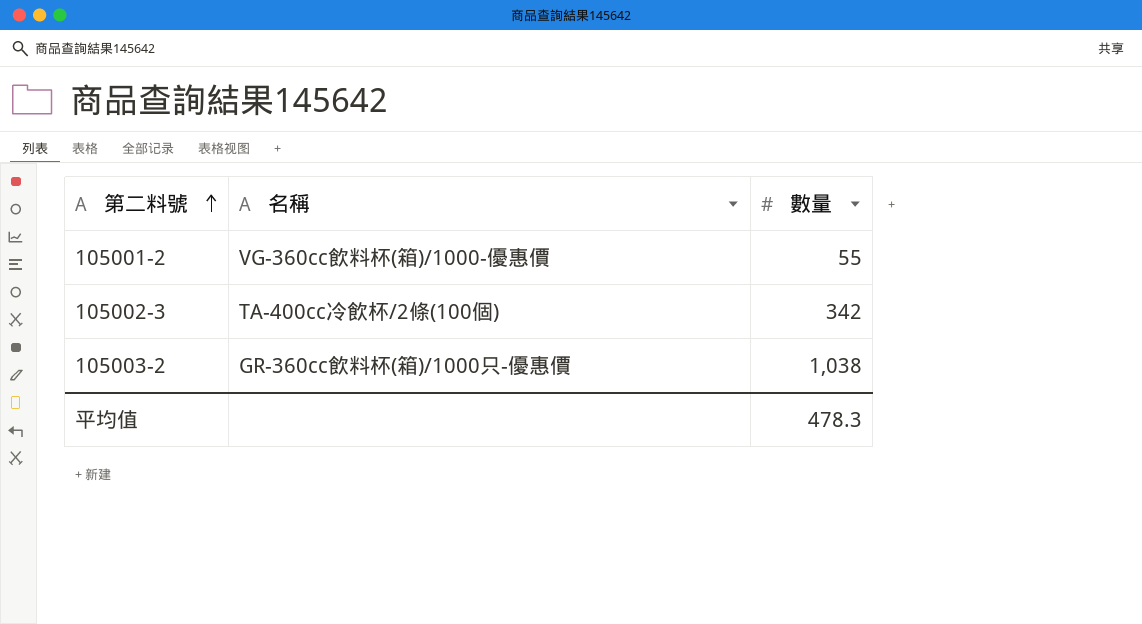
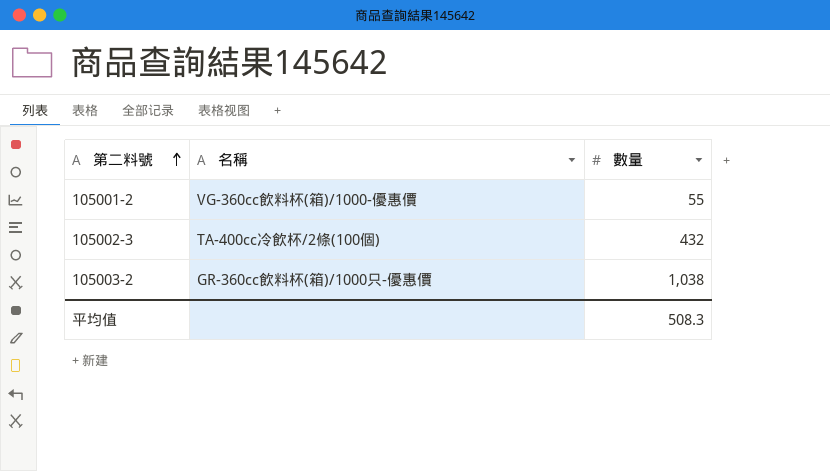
105002-3 | 數量: 342 -> 432
平均值 | 數量: 478.3 -> 508.3

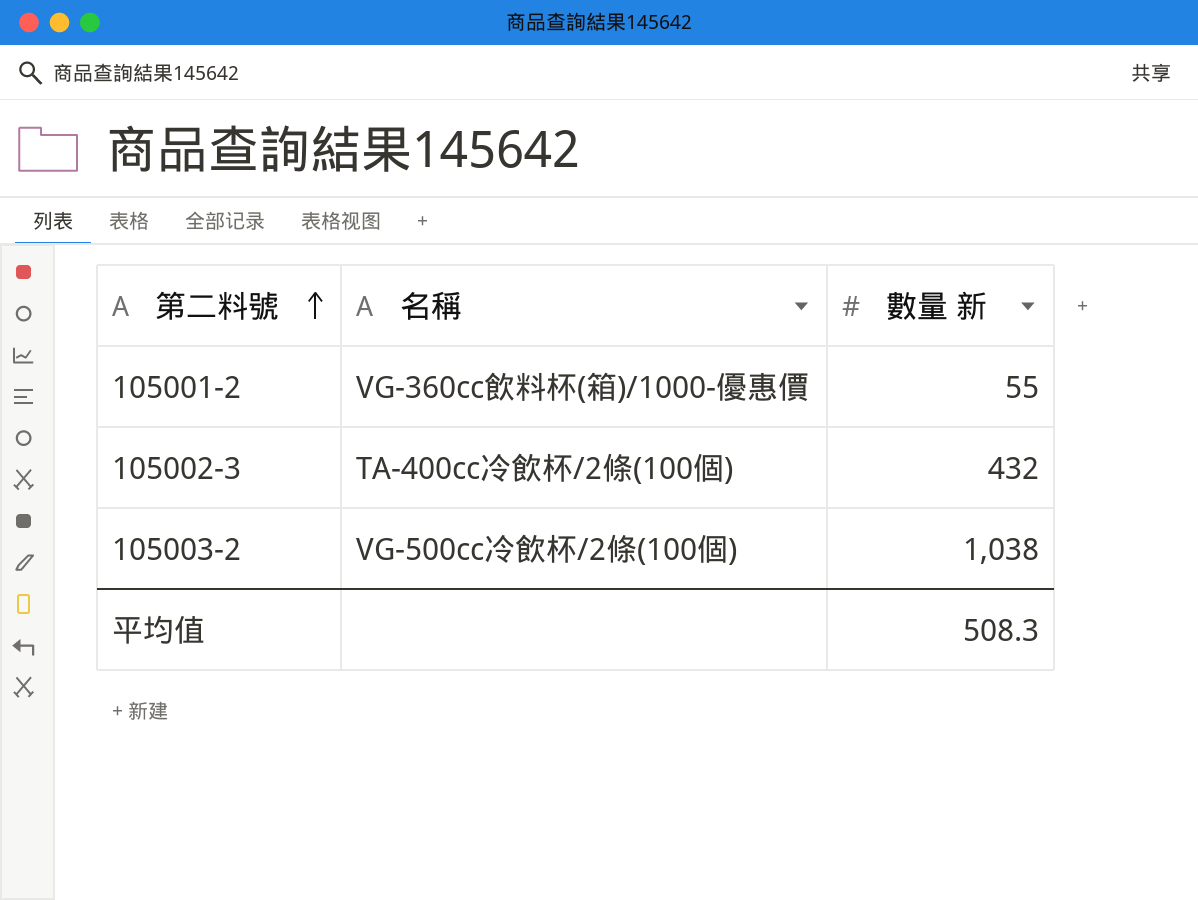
column name: 數量 -> 數量 新
105003-2 | 名稱: GR-360cc飲料杯(箱)/1000只-優惠價 -> VG-500cc冷飲杯/2條(100個)

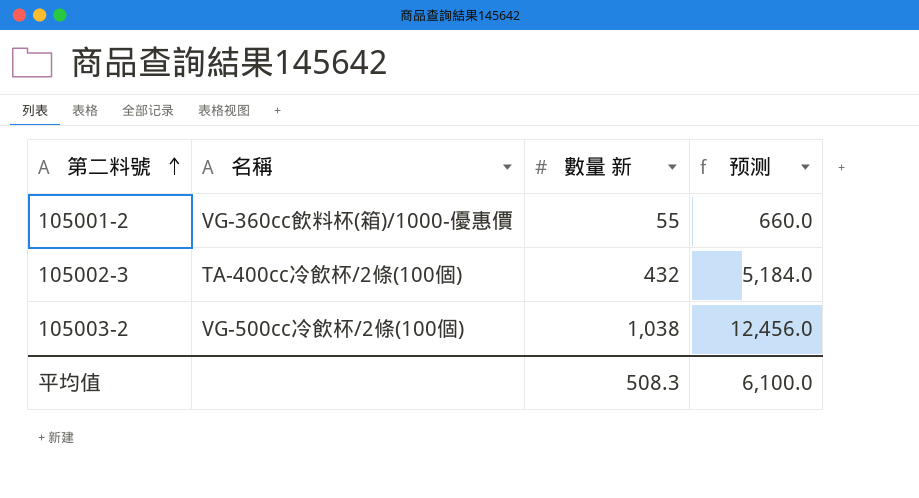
column 预测 | formula: none -> [數量 新] * 12

